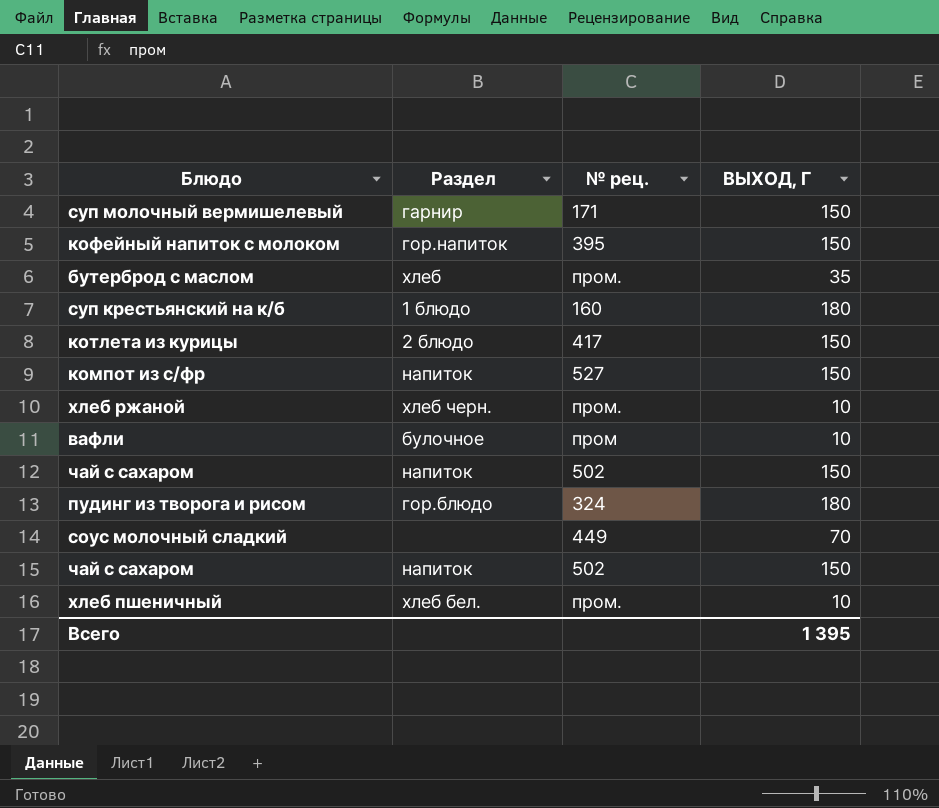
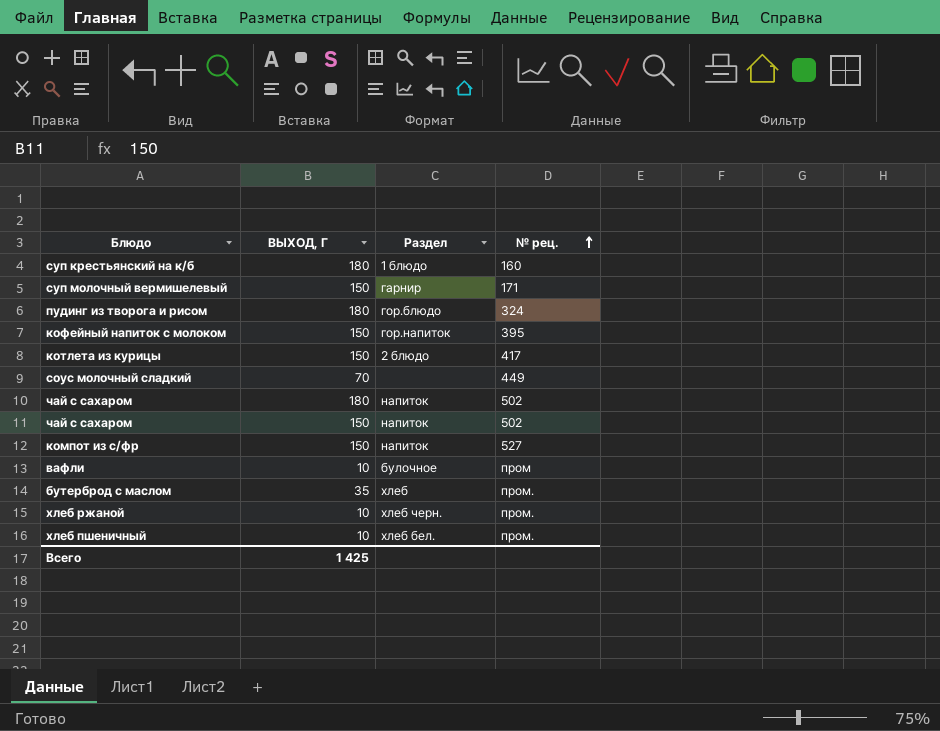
row order: none -> № рец. ascending
column ВЫХОД, Г | position: 4 -> 2
чай c сахаром | ВЫХОД, Г: 150 -> 180
Всего | ВЫХОД, Г: 1 395 -> 1 425

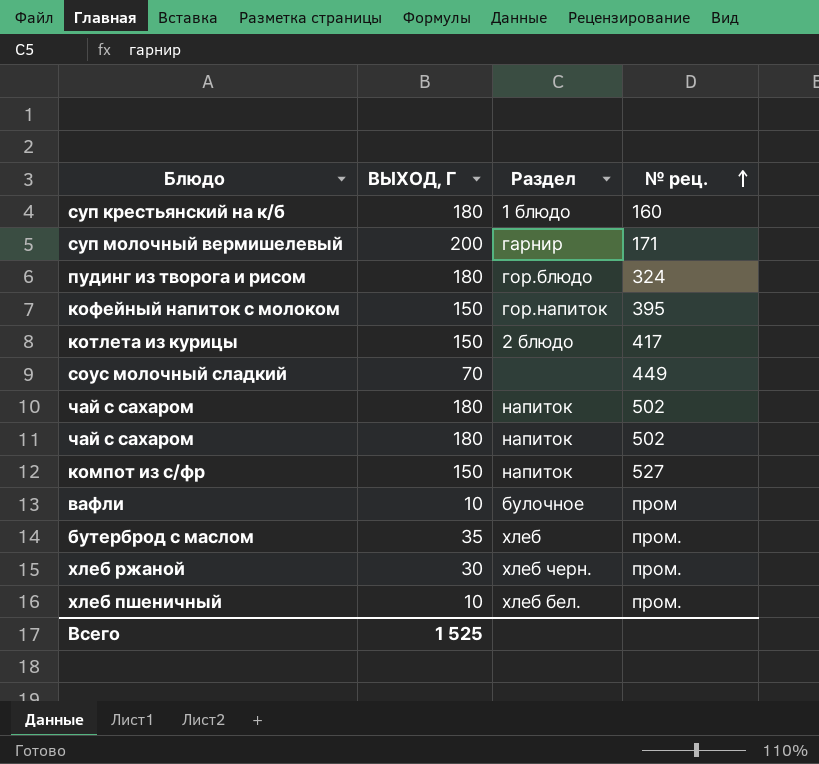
суп молочный вермишелевый | ВЫХОД, Г: 150 -> 200
чай с сахаром | ВЫХОД, Г: 150 -> 180
хлеб ржаной | ВЫХОД, Г: 10 -> 30
Всего | ВЫХОД, Г: 1 425 -> 1 525

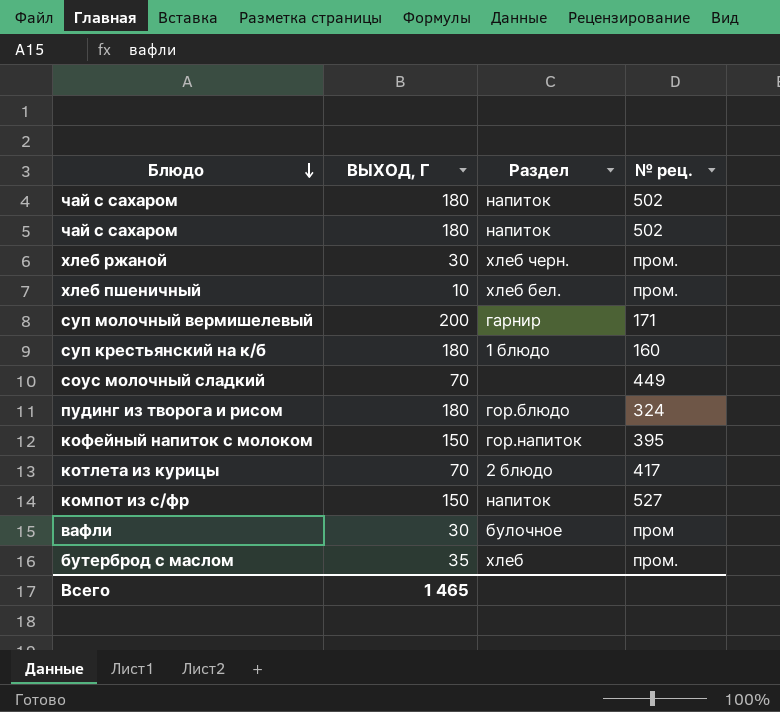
row order: № рец. ascending -> Блюдо descending
котлета из курицы | ВЫХОД, Г: 150 -> 70
вафли | ВЫХОД, Г: 10 -> 30
Всего | ВЫХОД, Г: 1 525 -> 1 465

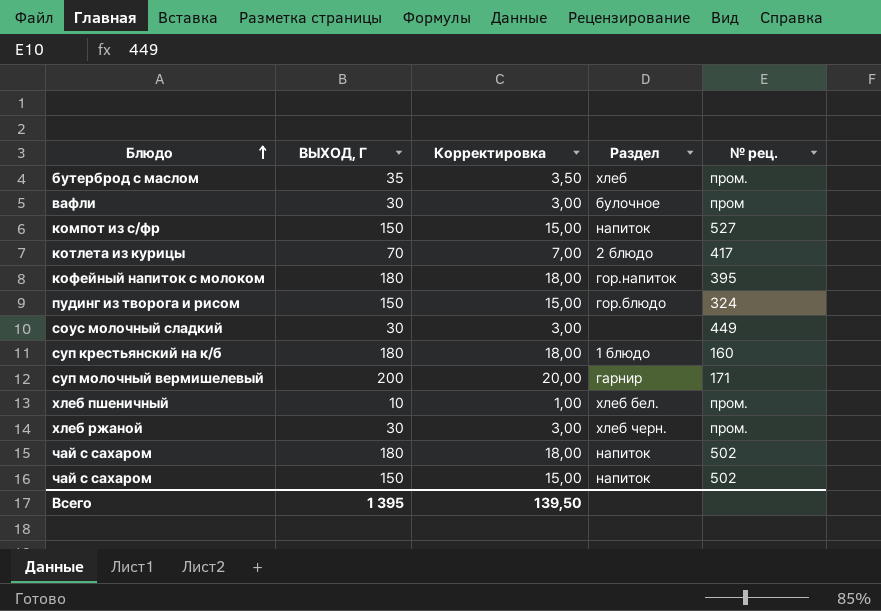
row order: Блюдо descending -> Блюдо ascending
column Корректировка | formula: none -> [ВЫХОД, Г] * 0,1
кофейный напиток с молоком | ВЫХОД, Г: 150 -> 180
пудинг из творога и рисом | ВЫХОД, Г: 180 -> 150
соус молочный сладкий | ВЫХОД, Г: 70 -> 30
чай с сахаром | ВЫХОД, Г: 180 -> 150
Всего | ВЫХОД, Г: 1 465 -> 1 395

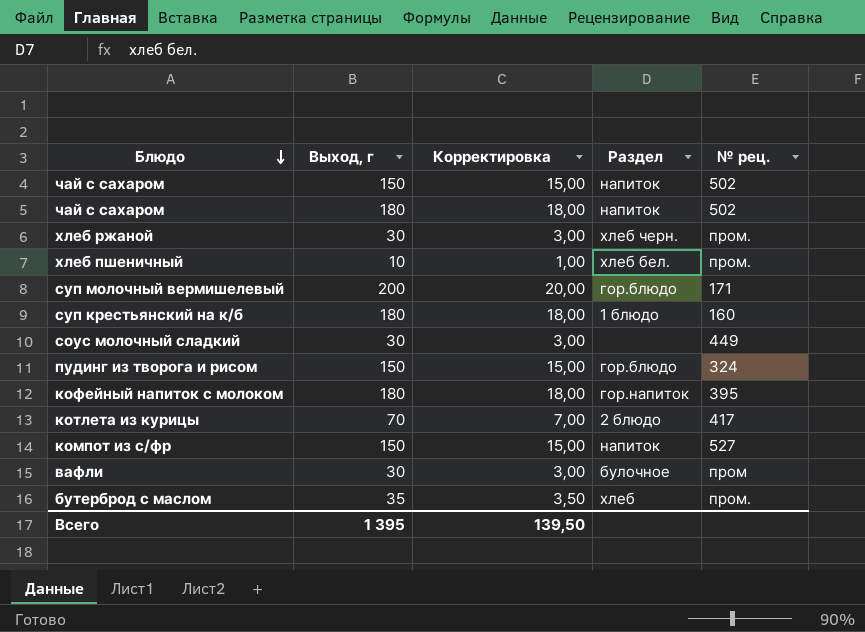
row order: Блюдо ascending -> Блюдо descending
column name: ВЫХОД, Г -> Выход, г
суп молочный вермишелевый | Раздел: гарнир -> гор.блюдо

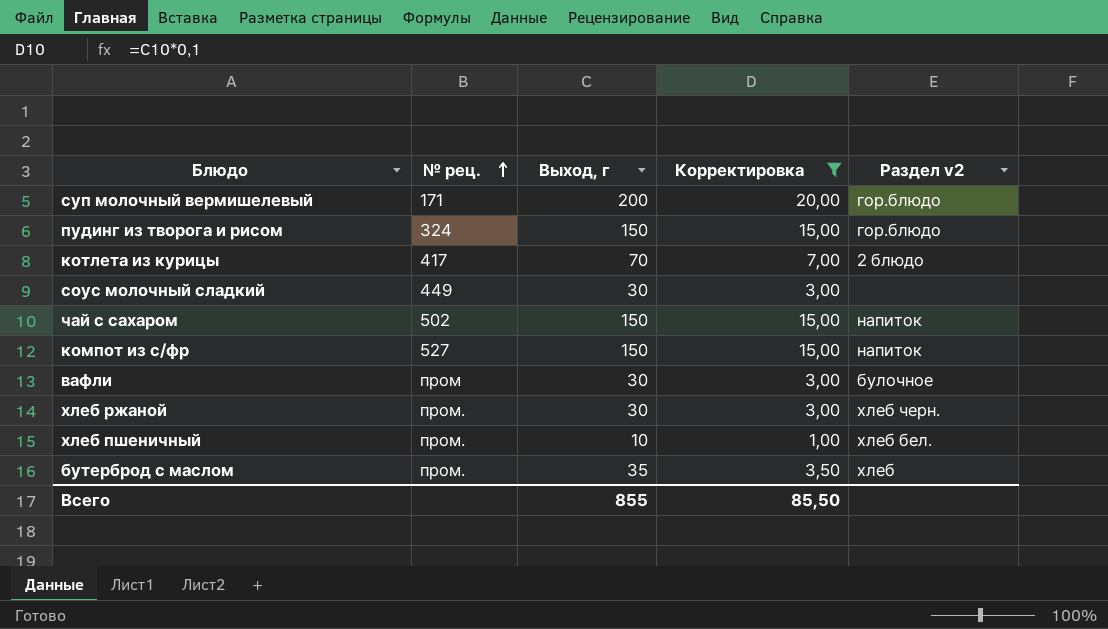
filter: none -> Корректировка != 18,00
row order: Блюдо descending -> № рец. ascending
column № рец. | position: 5 -> 2
column name: Раздел -> Раздел v2
Всего | Выход, г: 1 395 -> 855
Всего | Корректировка: 139,50 -> 85,50

